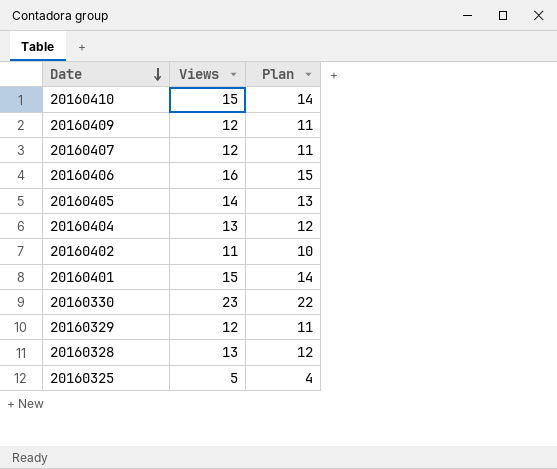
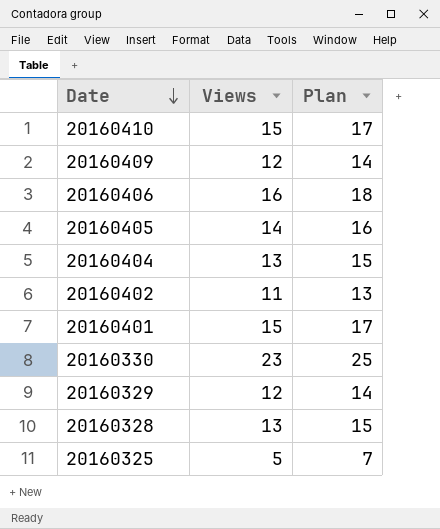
column Plan | formula: [Views] - 1 -> [Views] + 2
row 20160407: 12 | 11 -> none

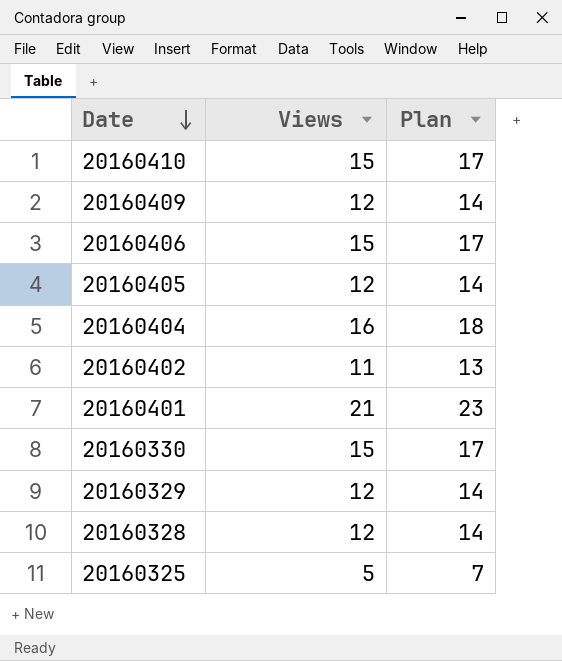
20160406 | Views: 16 -> 15
20160406 | Plan: 18 -> 17
20160405 | Views: 14 -> 12
20160405 | Plan: 16 -> 14
20160404 | Views: 13 -> 16
20160404 | Plan: 15 -> 18
20160401 | Views: 15 -> 21
20160401 | Plan: 17 -> 23
20160330 | Views: 23 -> 15
20160330 | Plan: 25 -> 17
20160328 | Views: 13 -> 12
20160328 | Plan: 15 -> 14

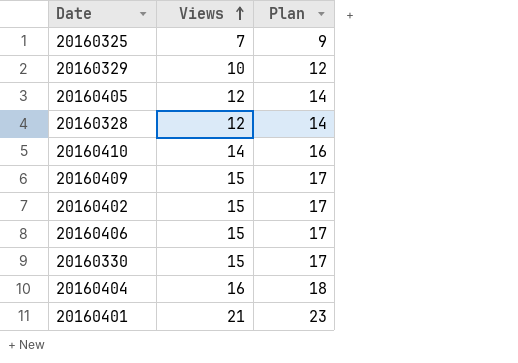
row order: Date descending -> Views ascending
20160325 | Views: 5 -> 7
20160325 | Plan: 7 -> 9
20160329 | Views: 12 -> 10
20160329 | Plan: 14 -> 12
20160410 | Views: 15 -> 14
20160410 | Plan: 17 -> 16
20160409 | Views: 12 -> 15
20160409 | Plan: 14 -> 17
20160402 | Views: 11 -> 15
20160402 | Plan: 13 -> 17

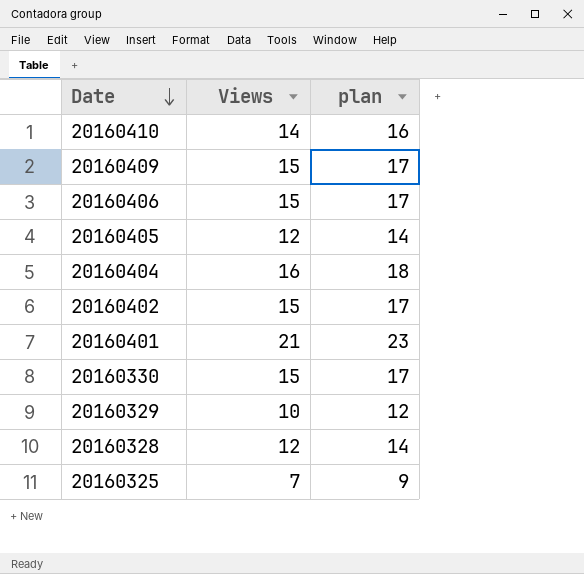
row order: Views ascending -> Date descending
column name: Plan -> plan

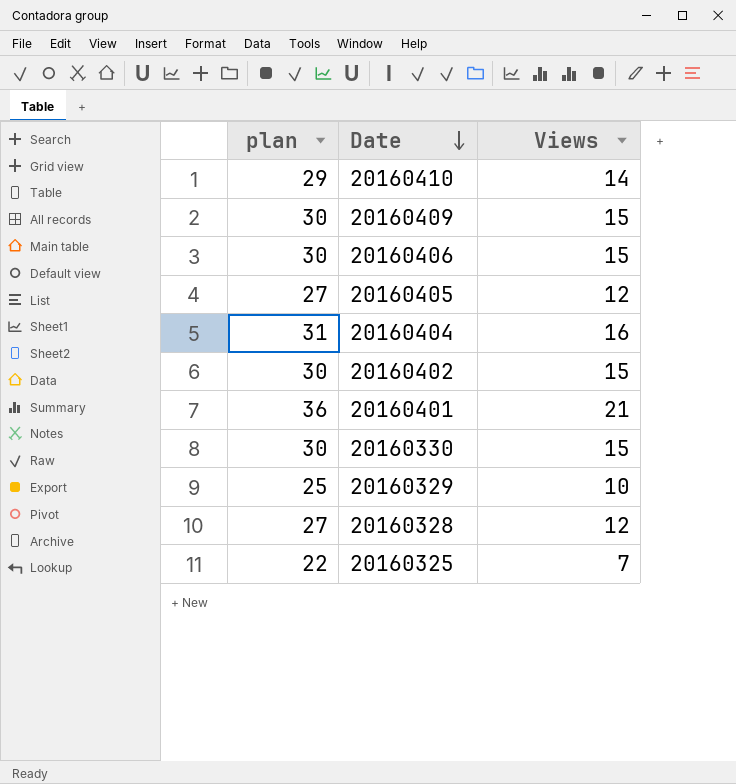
column plan | formula: [Views] + 2 -> [Views] + 15
column plan | position: 3 -> 1

